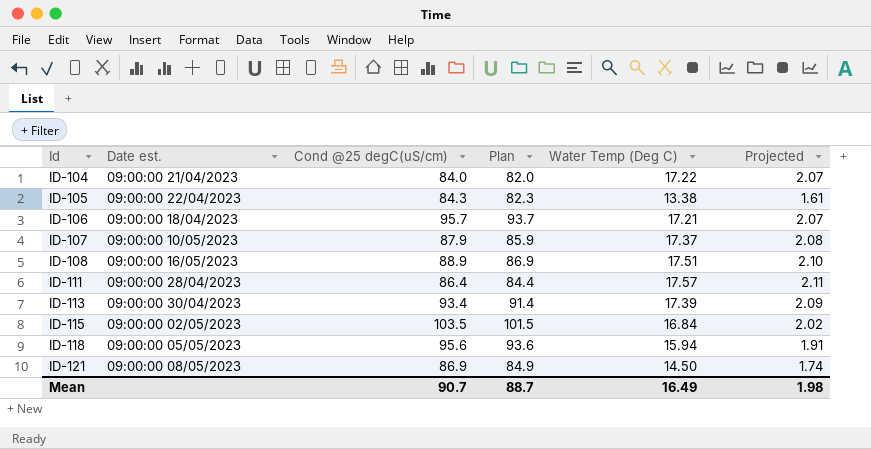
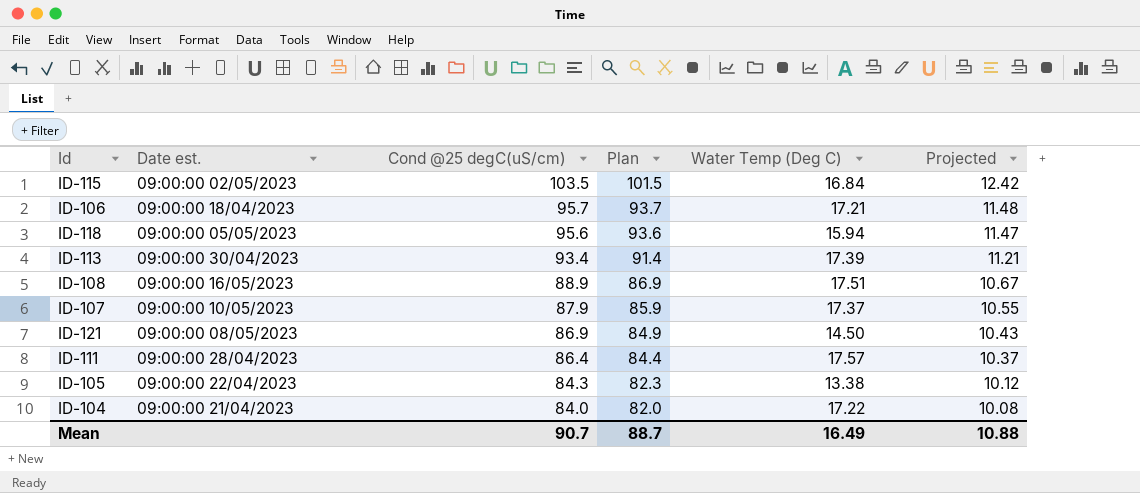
row order: Id ascending -> Cond @25 degC(uS/cm) descending
column Projected | formula: [Water Temp (Deg C)] * 0.12 -> [Cond @25 degC(uS/cm)] * 0.12
Mean | Projected: 1.98 -> 10.88

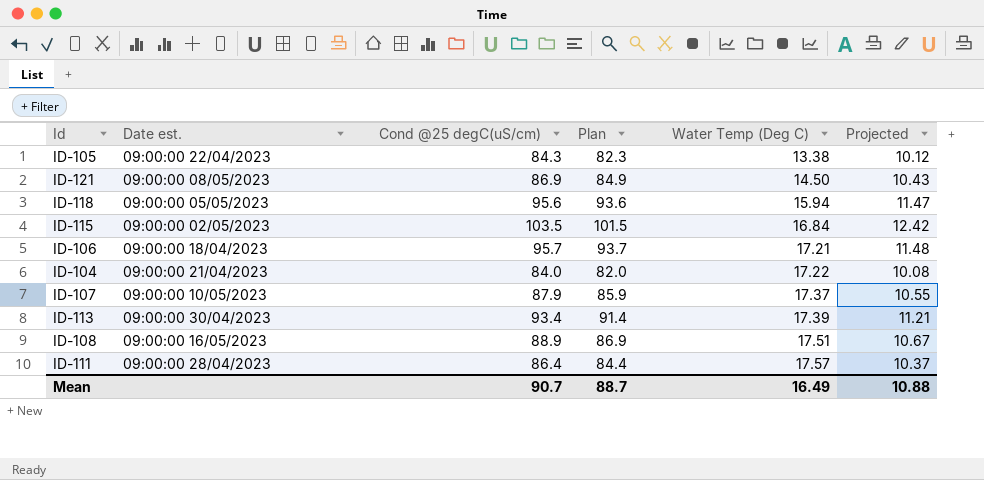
row order: Cond @25 degC(uS/cm) descending -> Water Temp (Deg C) ascending

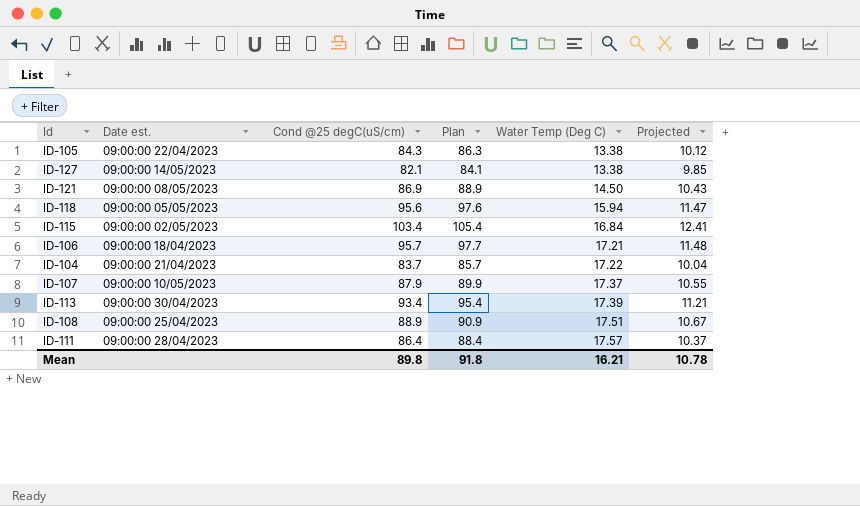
column Plan | formula: [Cond @25 degC(uS/cm)] - 2 -> [Cond @25 degC(uS/cm)] + 2
row ID-127: none -> 09:00:00 14/05/2023 | 82.1 | 84.1 | 13.38 | 9.85
ID-115 | Cond @25 degC(uS/cm): 103.5 -> 103.4
ID-115 | Projected: 12.42 -> 12.41
ID-104 | Cond @25 degC(uS/cm): 84.0 -> 83.7
ID-104 | Projected: 10.08 -> 10.04
ID-108 | Date est.: 09:00:00 16/05/2023 -> 09:00:00 25/04/2023
Mean | Cond @25 degC(uS/cm): 90.7 -> 89.8
Mean | Plan: 88.7 -> 91.8
Mean | Water Temp (Deg C): 16.49 -> 16.21
Mean | Projected: 10.88 -> 10.78

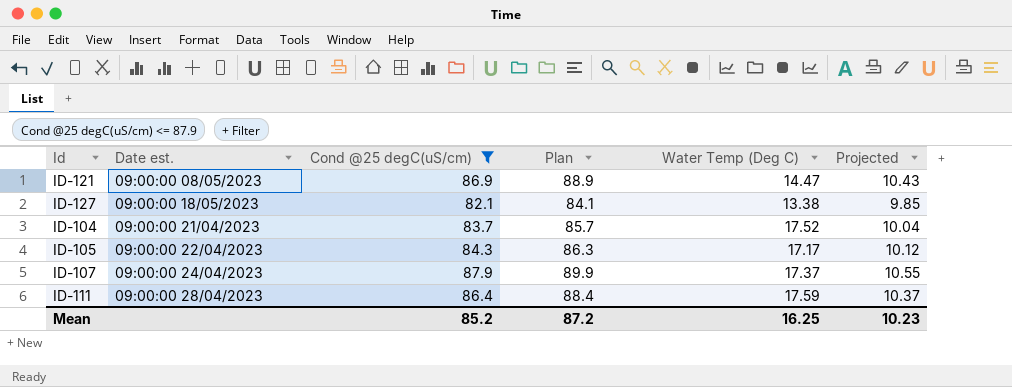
filter: none -> Cond @25 degC(uS/cm) <= 87.9
row order: Water Temp (Deg C) ascending -> Date est. ascending
ID-121 | Water Temp (Deg C): 14.50 -> 14.47
ID-127 | Date est.: 09:00:00 14/05/2023 -> 09:00:00 18/05/2023
ID-104 | Water Temp (Deg C): 17.22 -> 17.52
ID-105 | Water Temp (Deg C): 13.38 -> 17.17
ID-107 | Date est.: 09:00:00 10/05/2023 -> 09:00:00 24/04/2023
ID-111 | Water Temp (Deg C): 17.57 -> 17.59
Mean | Cond @25 degC(uS/cm): 89.8 -> 85.2
Mean | Plan: 91.8 -> 87.2
Mean | Water Temp (Deg C): 16.21 -> 16.25
Mean | Projected: 10.78 -> 10.23

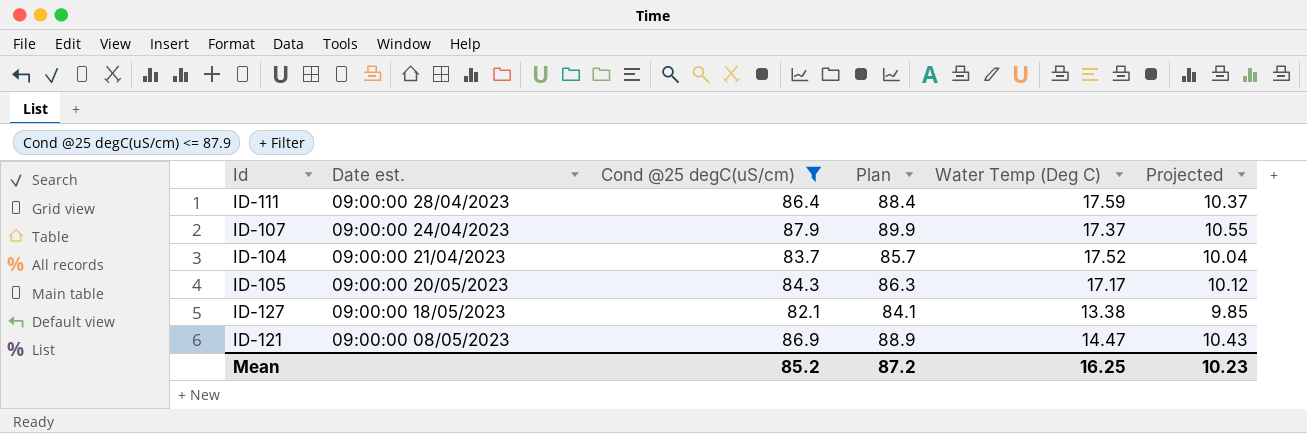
row order: Date est. ascending -> Date est. descending
ID-105 | Date est.: 09:00:00 22/04/2023 -> 09:00:00 20/05/2023

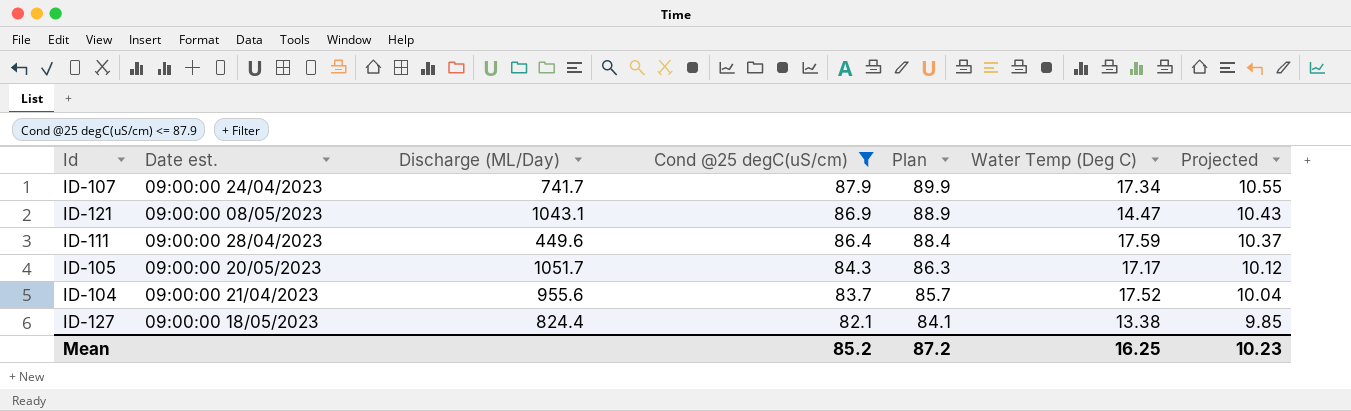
row order: Date est. descending -> Cond @25 degC(uS/cm) descending
column Discharge (ML/Day) | position: none -> 3
ID-107 | Water Temp (Deg C): 17.37 -> 17.34

